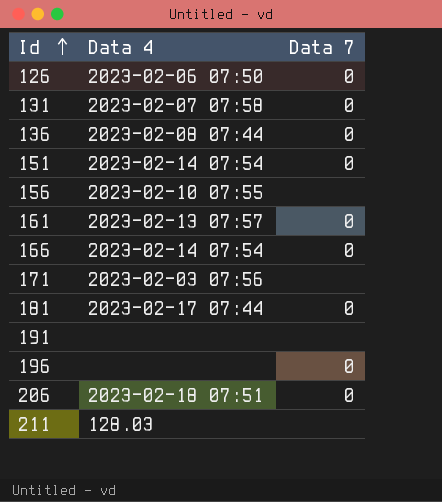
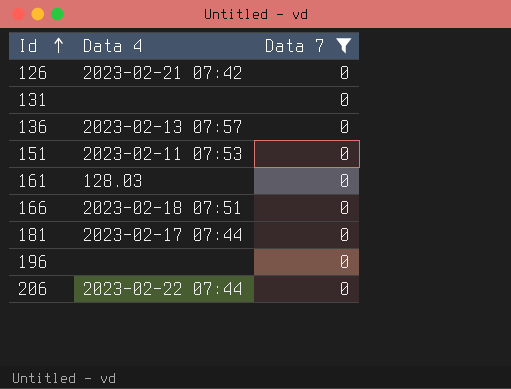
filter: none -> Data 7 = 0
126 | Data 4: 2023-02-06 07:50 -> 2023-02-21 07:42
131 | Data 4: 2023-02-07 07:58 -> none
136 | Data 4: 2023-02-08 07:44 -> 2023-02-13 07:57
151 | Data 4: 2023-02-14 07:54 -> 2023-02-11 07:53
161 | Data 4: 2023-02-13 07:57 -> 128.03
166 | Data 4: 2023-02-14 07:54 -> 2023-02-18 07:51
206 | Data 4: 2023-02-18 07:51 -> 2023-02-22 07:44

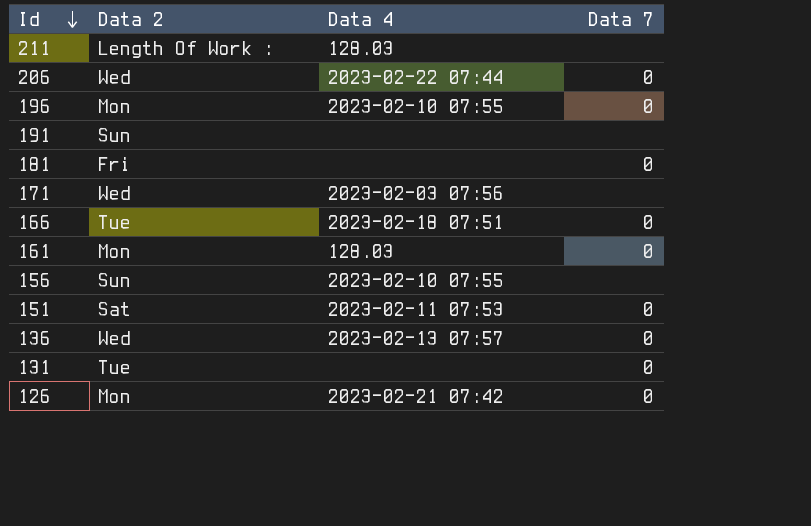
filter: Data 7 = 0 -> none
row order: Id ascending -> Id descending
column Data 2 | position: none -> 2
196 | Data 4: none -> 2023-02-10 07:55
181 | Data 4: 2023-02-17 07:44 -> none

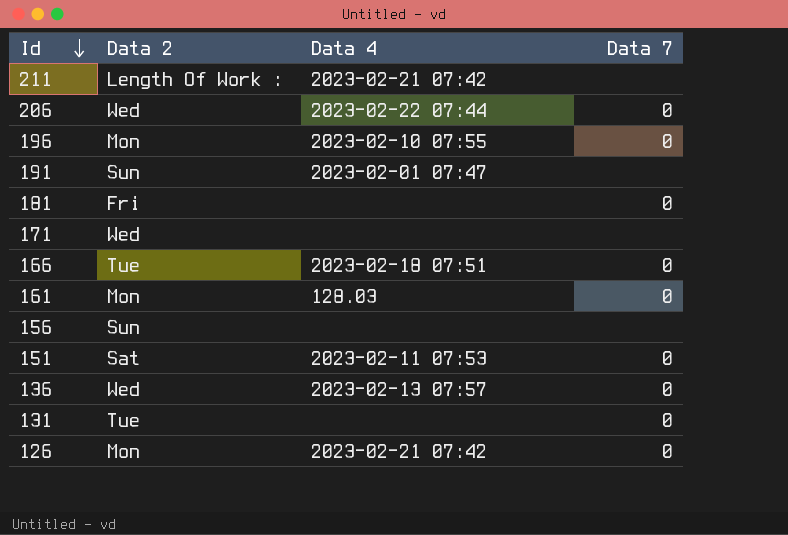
211 | Data 4: 128.03 -> 2023-02-21 07:42
191 | Data 4: none -> 2023-02-01 07:47
171 | Data 4: 2023-02-03 07:56 -> none
156 | Data 4: 2023-02-10 07:55 -> none

